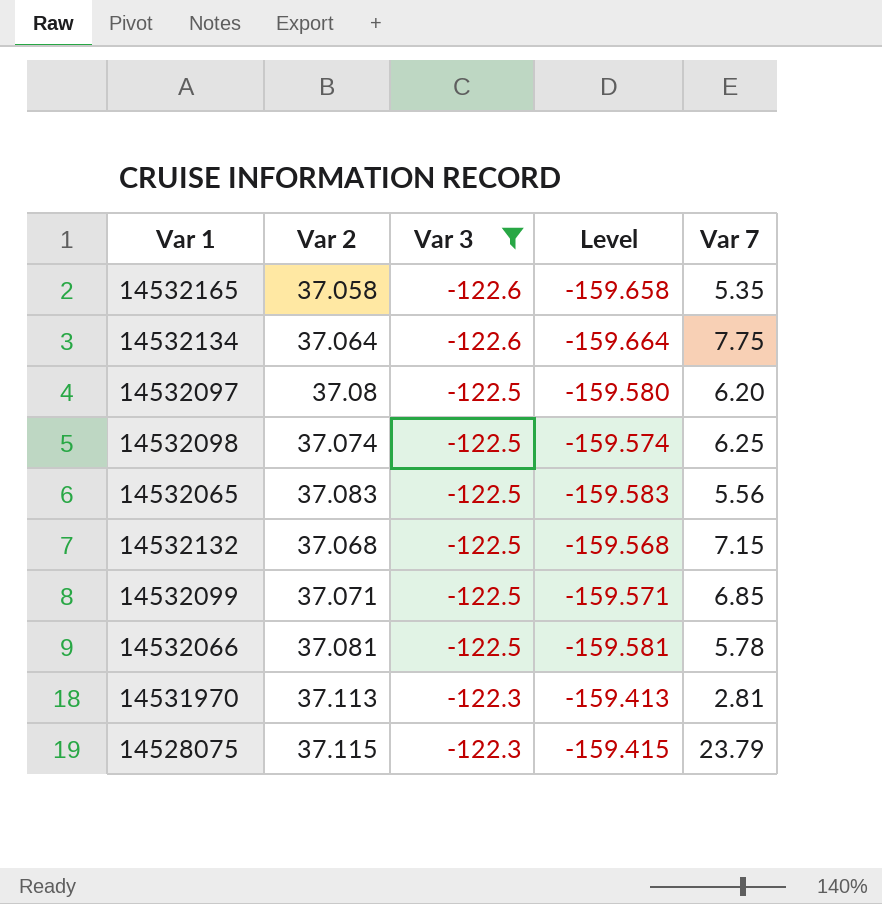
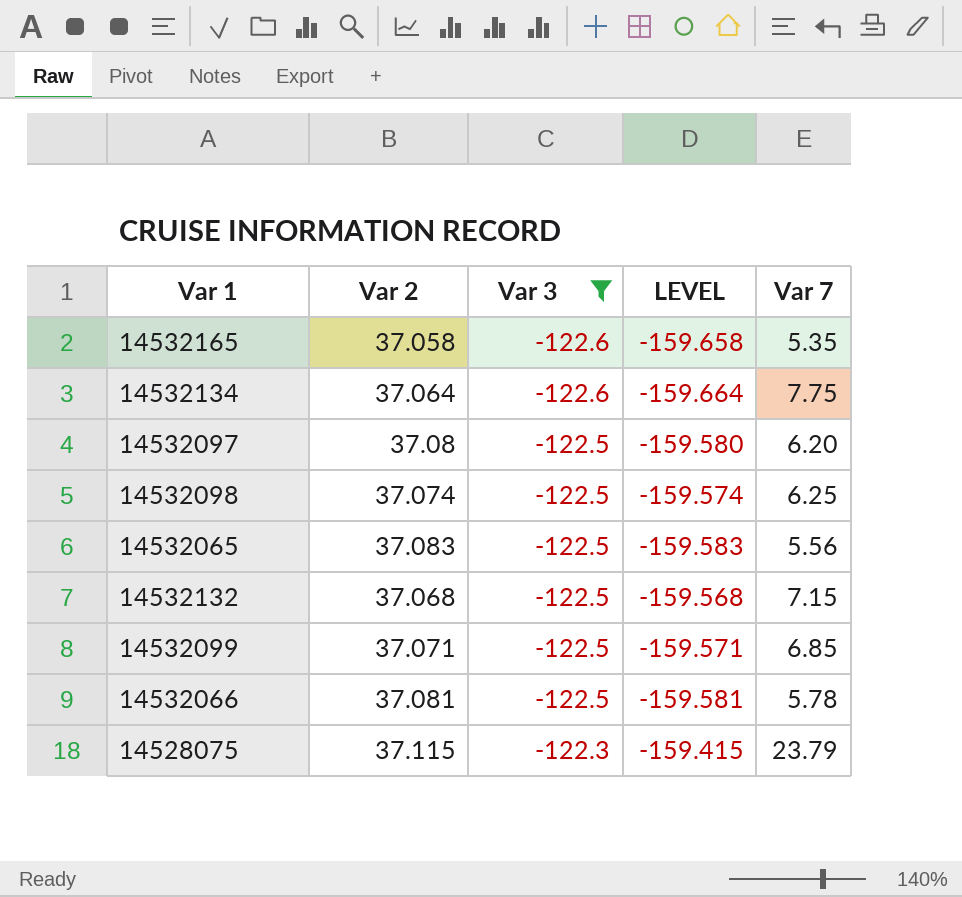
column name: Level -> LEVEL
row 14531970: 37.113 | -122.3 | -159.413 | 2.81 -> none

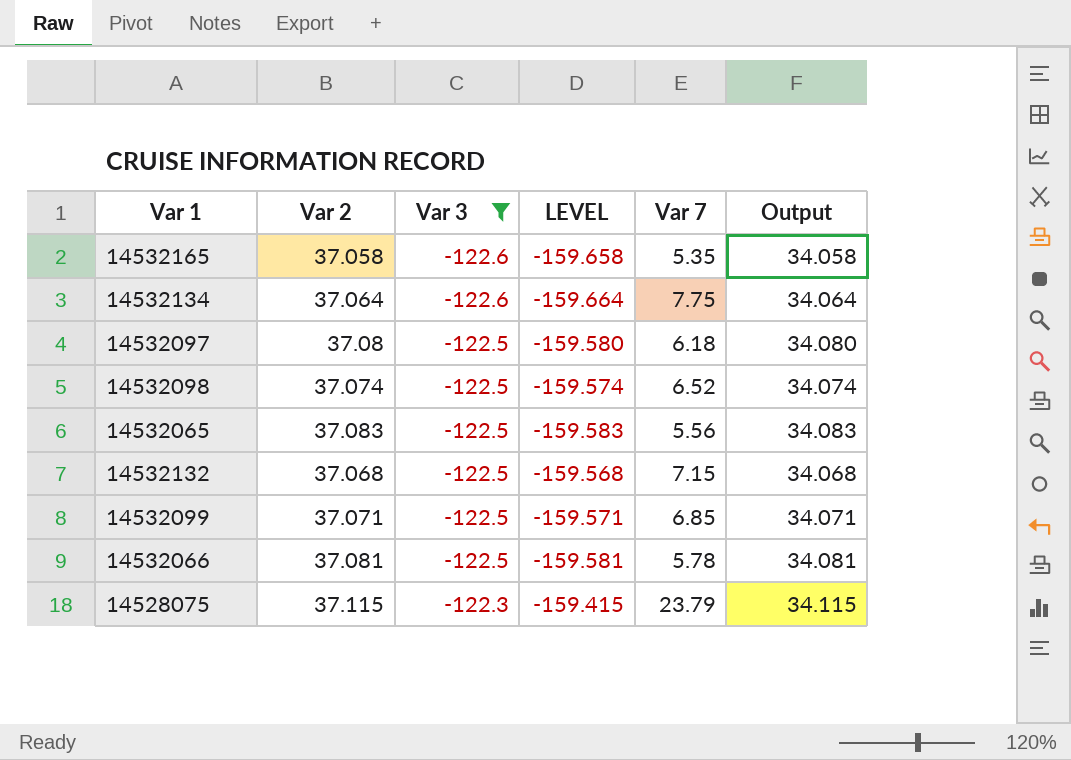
column Output | formula: none -> [Var 2] - 3
14532097 | Var 7: 6.20 -> 6.18
14532098 | Var 7: 6.25 -> 6.52

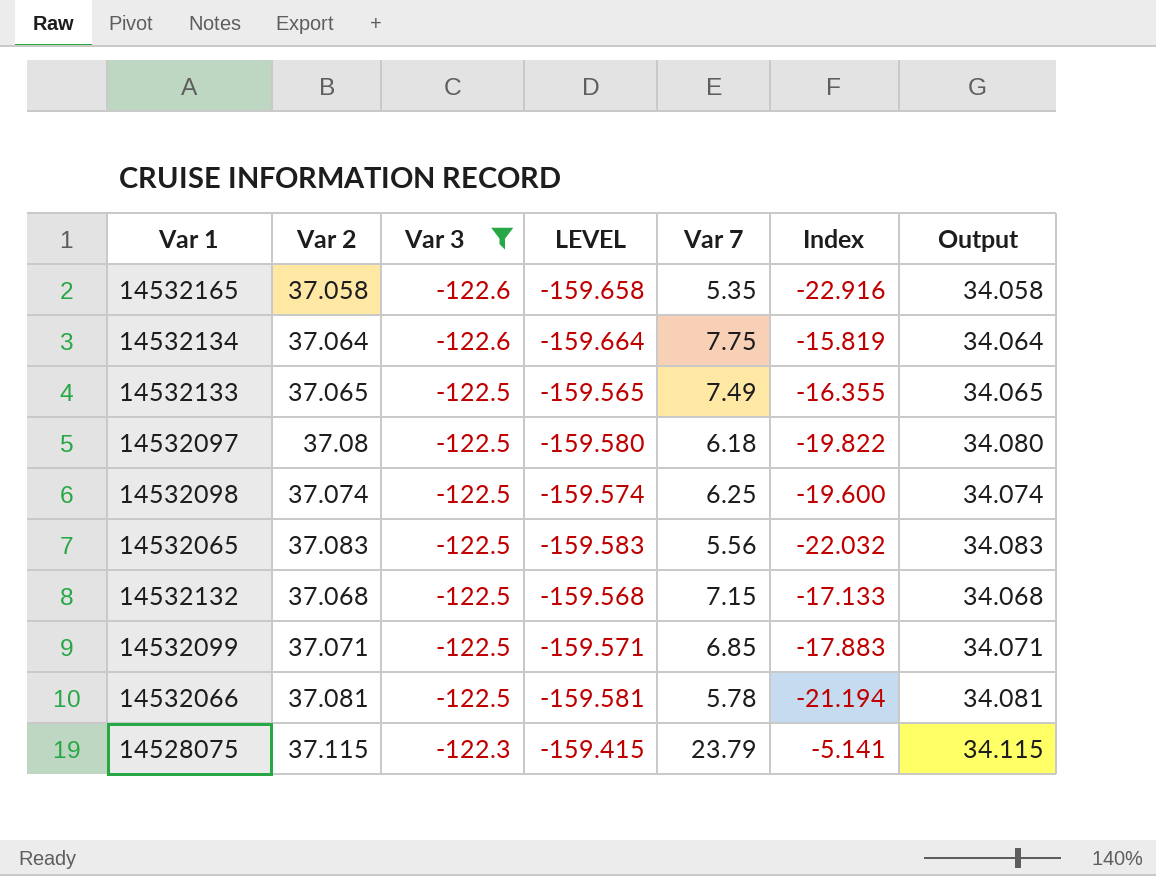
column Index | formula: none -> [Var 3] / [Var 7]
row 14532133: none -> 37.065 | -122.5 | -159.565 | 7.49 | -16.355 | 34.065
14532098 | Var 7: 6.52 -> 6.25

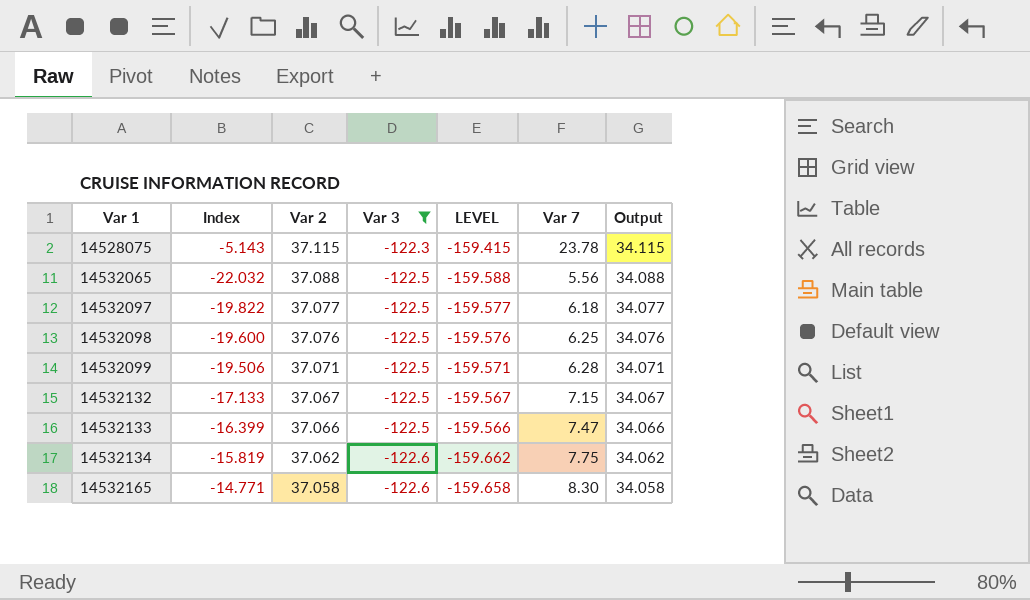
row order: Var 3 ascending -> Var 1 ascending
column Index | position: 6 -> 2
row 14532066: 37.081 | -122.5 | -159.581 | 5.78 | -21.194 | 34.081 -> none
14528075 | Index: -5.141 -> -5.143
14528075 | Var 7: 23.79 -> 23.78
14532065 | Var 2: 37.083 -> 37.088
14532065 | LEVEL: -159.583 -> -159.588
14532065 | Output: 34.083 -> 34.088
14532097 | Var 2: 37.08 -> 37.077
14532097 | LEVEL: -159.580 -> -159.577
14532097 | Output: 34.080 -> 34.077
14532098 | Var 2: 37.074 -> 37.076
14532098 | LEVEL: -159.574 -> -159.576
14532098 | Output: 34.074 -> 34.076
14532099 | Index: -17.883 -> -19.506
14532099 | Var 7: 6.85 -> 6.28
14532132 | Var 2: 37.068 -> 37.067
14532132 | LEVEL: -159.568 -> -159.567
14532132 | Output: 34.068 -> 34.067
14532133 | Index: -16.355 -> -16.399
14532133 | Var 2: 37.065 -> 37.066
14532133 | LEVEL: -159.565 -> -159.566
14532133 | Var 7: 7.49 -> 7.47
14532133 | Output: 34.065 -> 34.066
14532134 | Var 2: 37.064 -> 37.062
14532134 | LEVEL: -159.664 -> -159.662
14532134 | Output: 34.064 -> 34.062
14532165 | Index: -22.916 -> -14.771
14532165 | Var 7: 5.35 -> 8.30

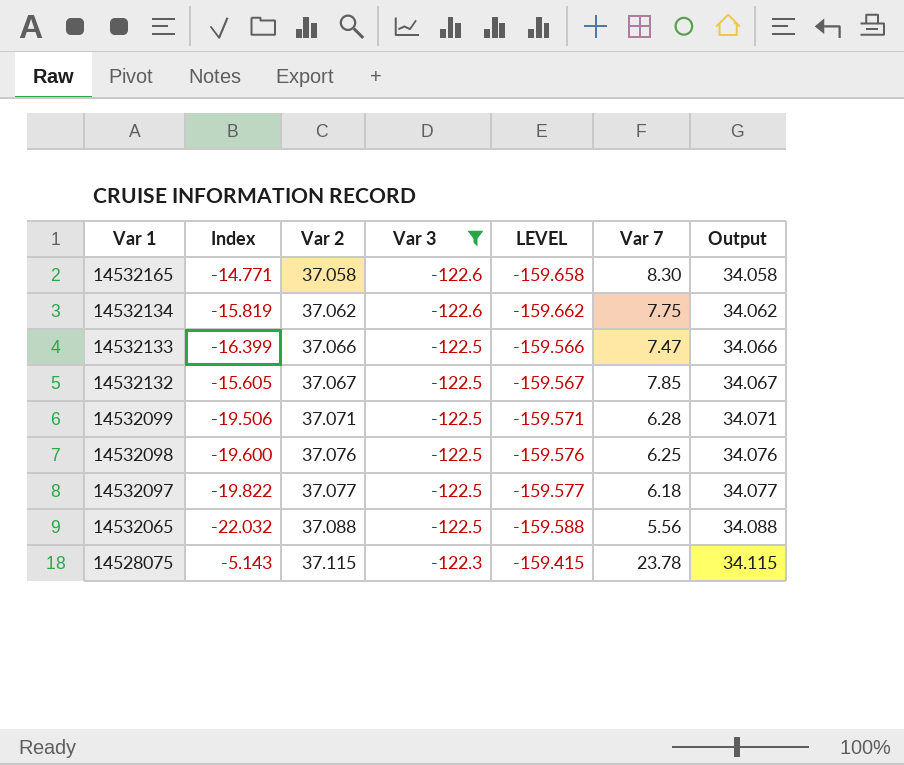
row order: Var 1 ascending -> Var 1 descending
14532132 | Index: -17.133 -> -15.605
14532132 | Var 7: 7.15 -> 7.85

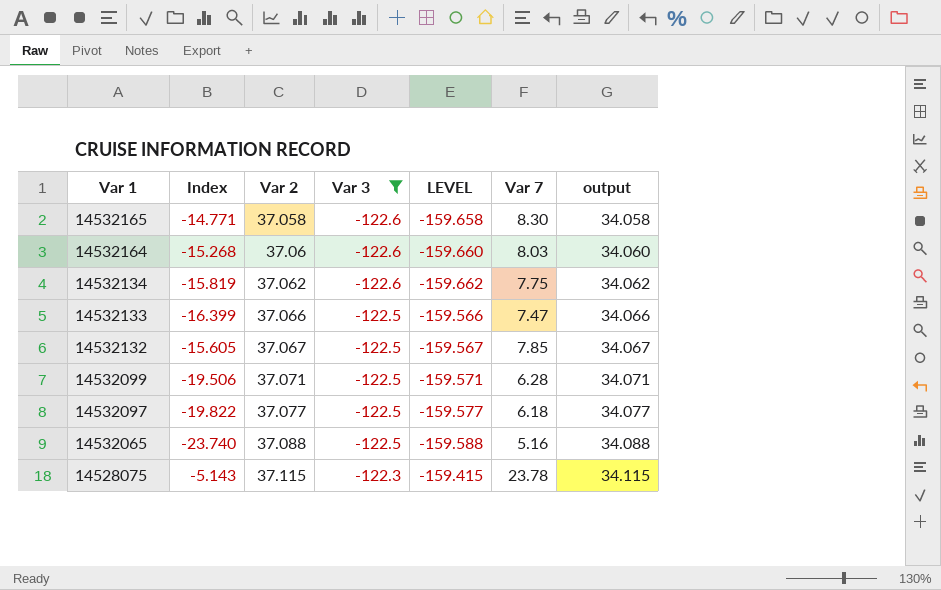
column name: Output -> output
row 14532098: -19.600 | 37.076 | -122.5 | -159.576 | 6.25 | 34.076 -> none
row 14532164: none -> -15.268 | 37.06 | -122.6 | -159.660 | 8.03 | 34.060
14532065 | Index: -22.032 -> -23.740
14532065 | Var 7: 5.56 -> 5.16

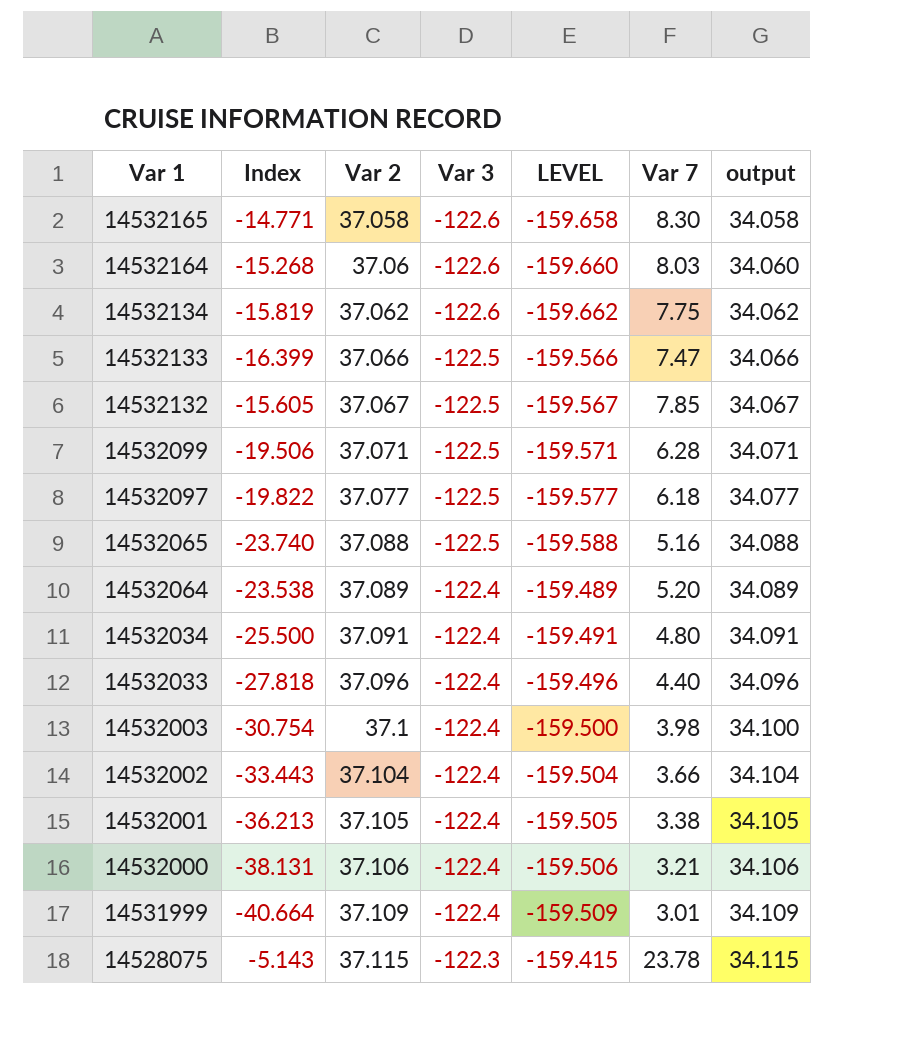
filter: Var 3 != -122.4 -> none

